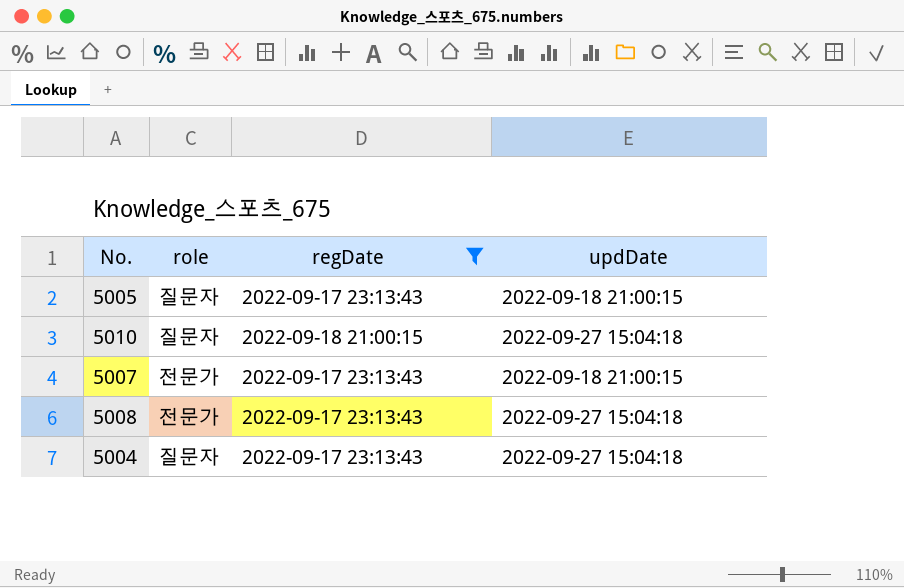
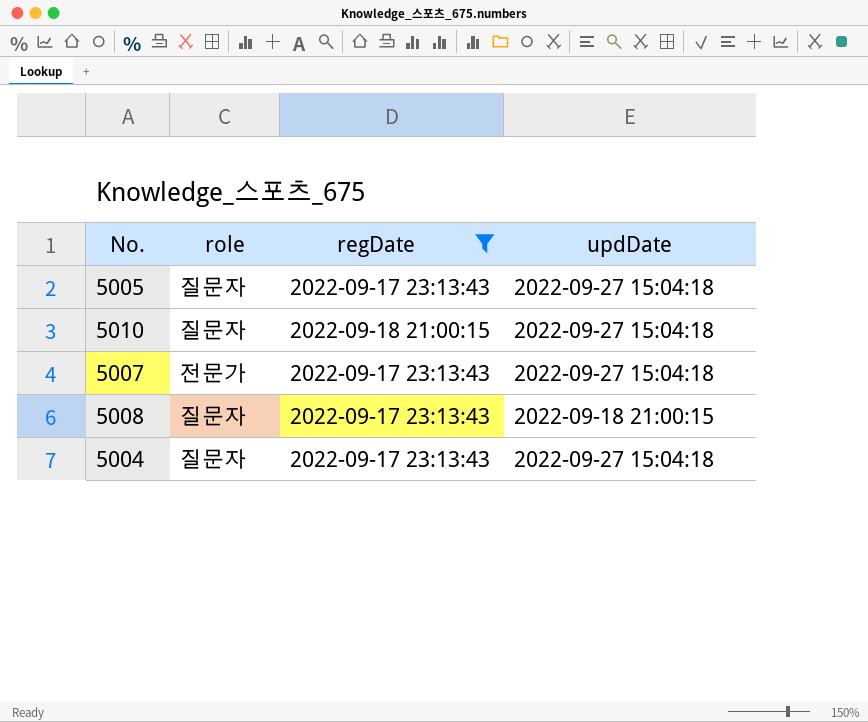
5005 | updDate: 2022-09-18 21:00:15 -> 2022-09-27 15:04:18
5007 | updDate: 2022-09-18 21:00:15 -> 2022-09-27 15:04:18
5008 | role: 전문가 -> 질문자
5008 | updDate: 2022-09-27 15:04:18 -> 2022-09-18 21:00:15

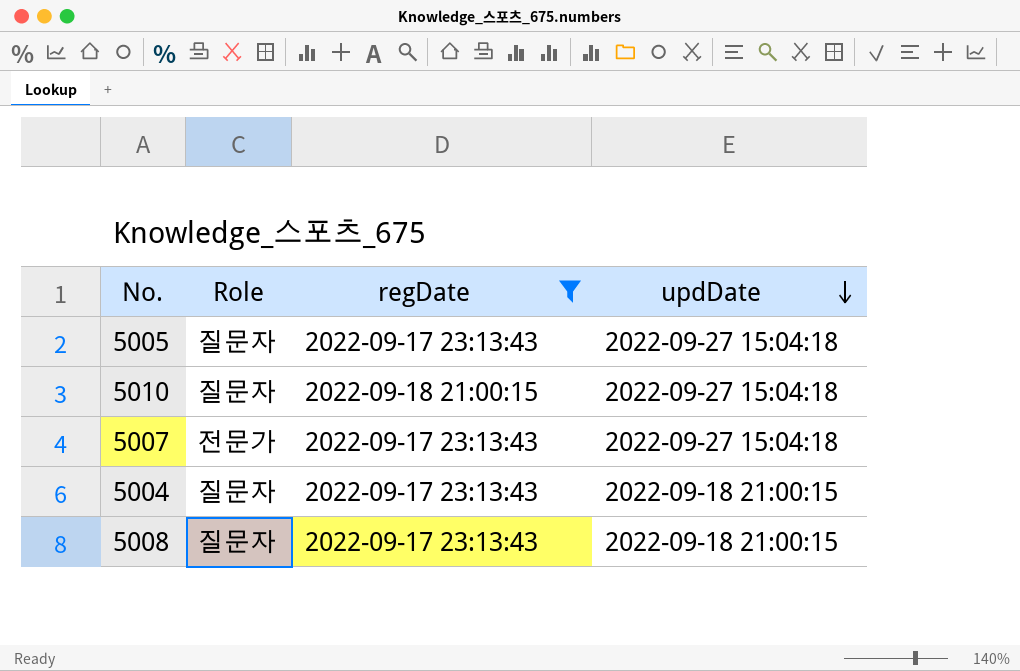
row order: none -> updDate descending
column name: role -> Role
5004 | updDate: 2022-09-27 15:04:18 -> 2022-09-18 21:00:15

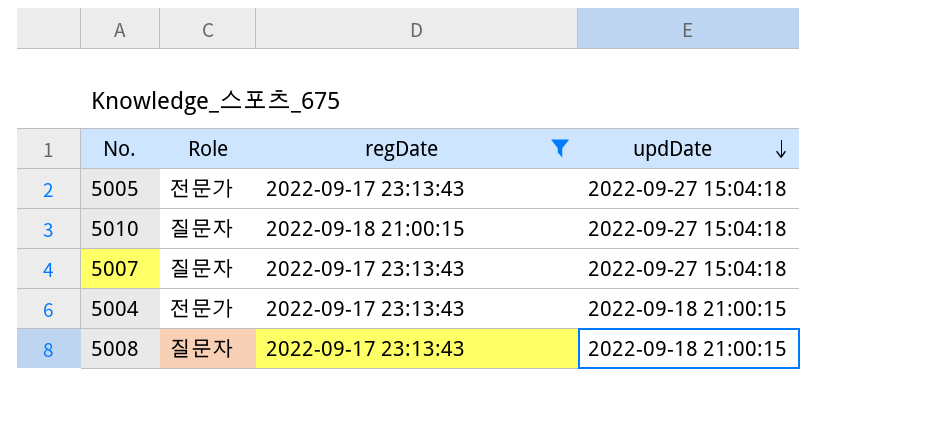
5005 | Role: 질문자 -> 전문가
5007 | Role: 전문가 -> 질문자
5004 | Role: 질문자 -> 전문가

